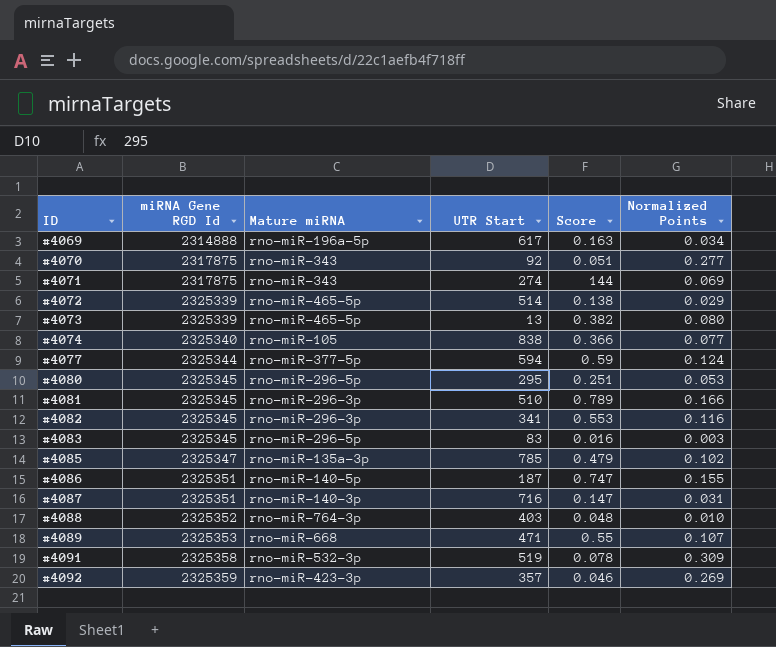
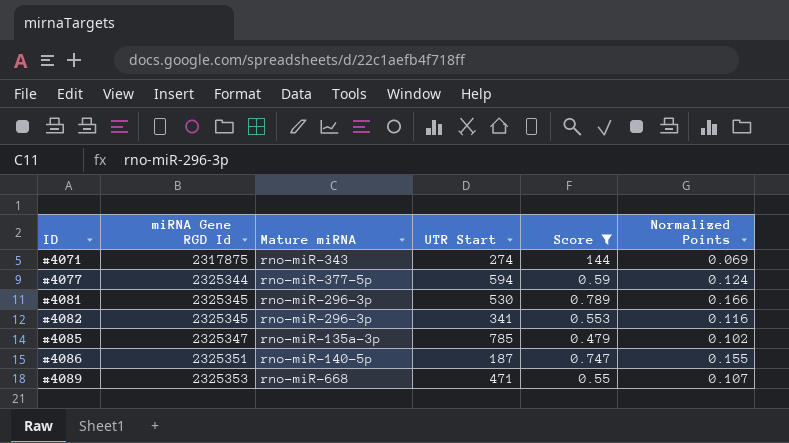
filter: none -> Score >= 0.479
#4081 | UTR Start: 510 -> 530

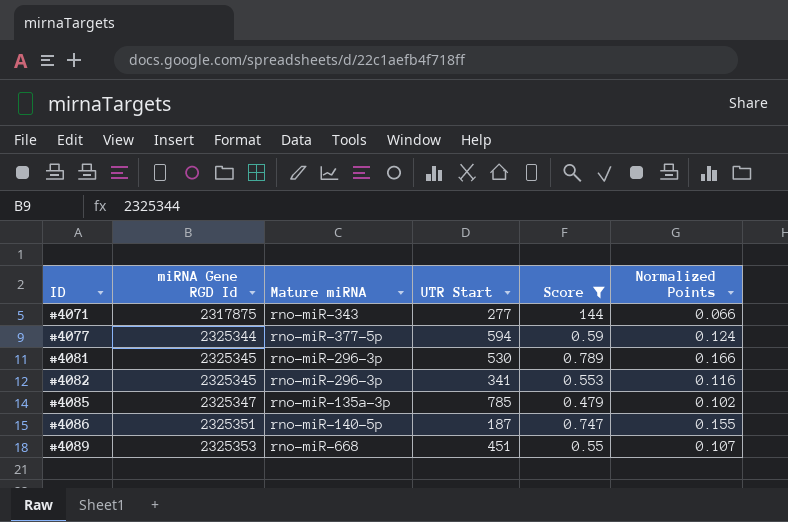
#4071 | UTR Start: 274 -> 277
#4071 | Normalized Points: 0.069 -> 0.066
#4089 | UTR Start: 471 -> 451

